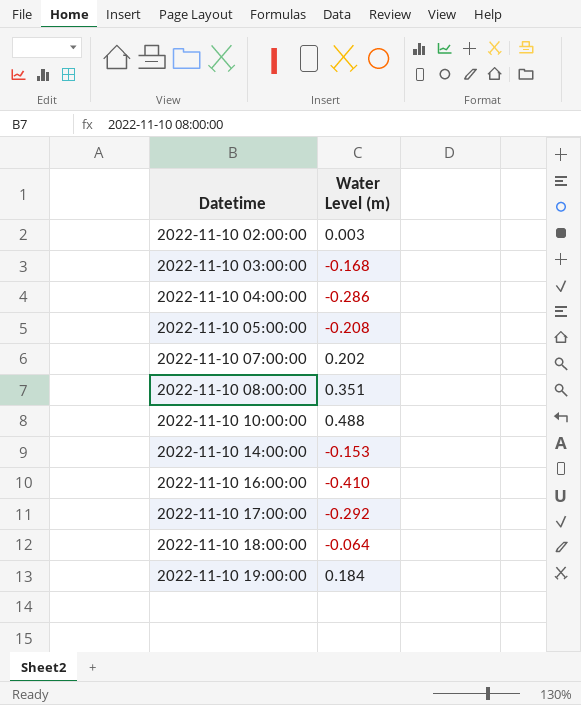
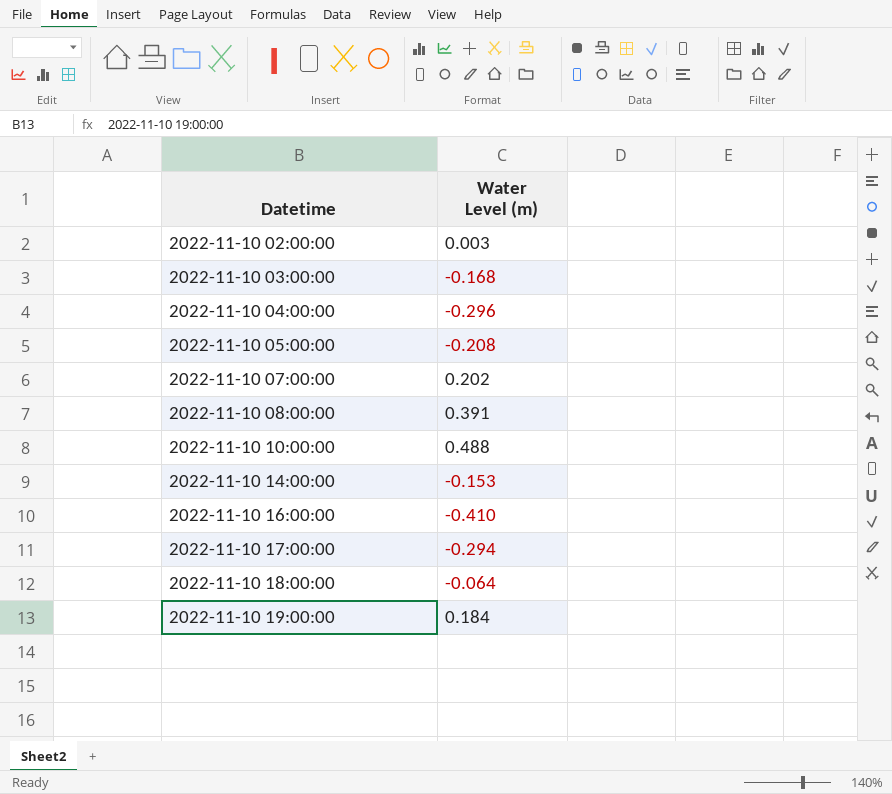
2022-11-10 04:00:00 | Water Level (m): -0.286 -> -0.296
2022-11-10 08:00:00 | Water Level (m): 0.351 -> 0.391
2022-11-10 17:00:00 | Water Level (m): -0.292 -> -0.294

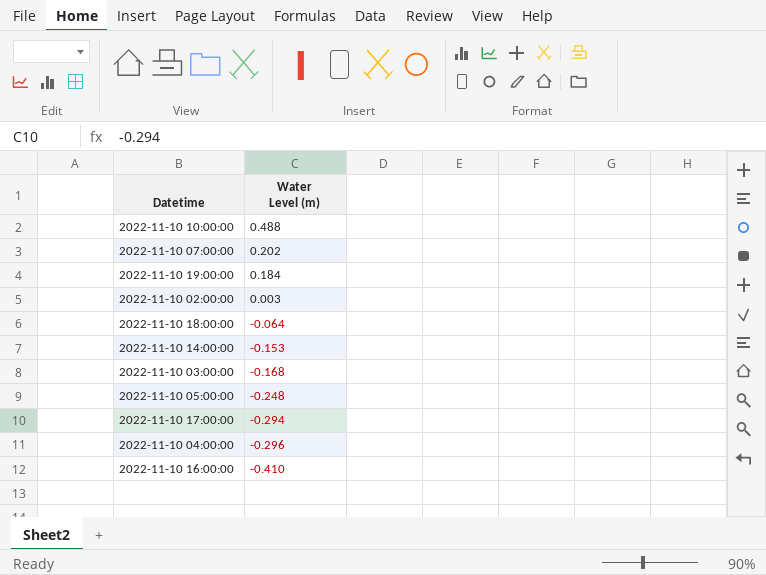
row order: Datetime ascending -> Water Level (m) descending
row 2022-11-10 08:00:00: 0.391 -> none
2022-11-10 05:00:00 | Water Level (m): -0.208 -> -0.248

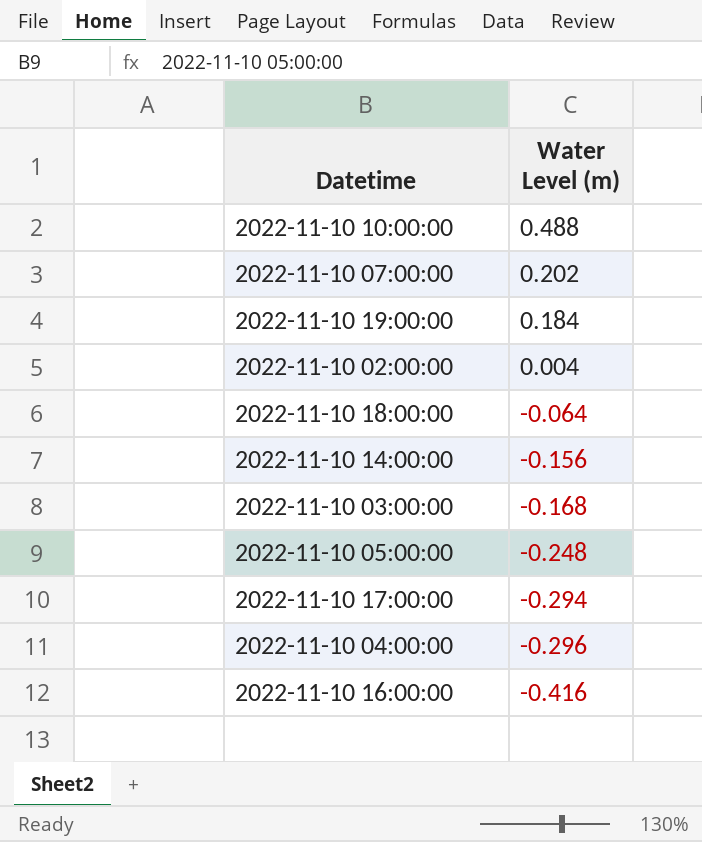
2022-11-10 02:00:00 | Water Level (m): 0.003 -> 0.004
2022-11-10 14:00:00 | Water Level (m): -0.153 -> -0.156
2022-11-10 16:00:00 | Water Level (m): -0.410 -> -0.416

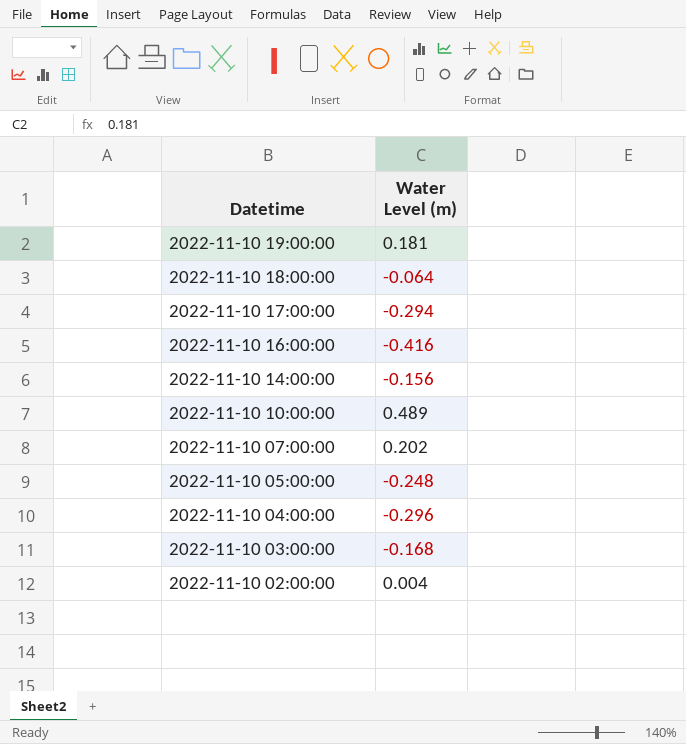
row order: Water Level (m) descending -> Datetime descending
2022-11-10 19:00:00 | Water Level (m): 0.184 -> 0.181
2022-11-10 10:00:00 | Water Level (m): 0.488 -> 0.489

